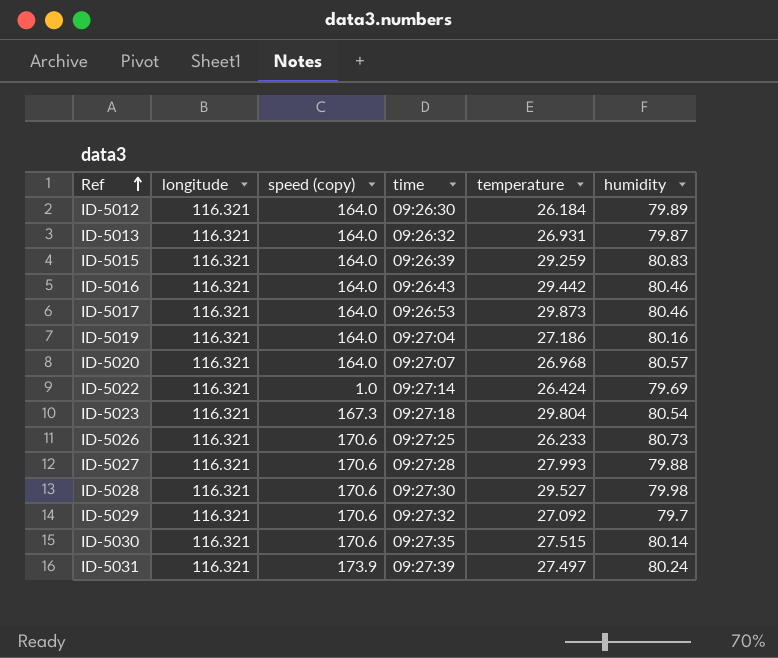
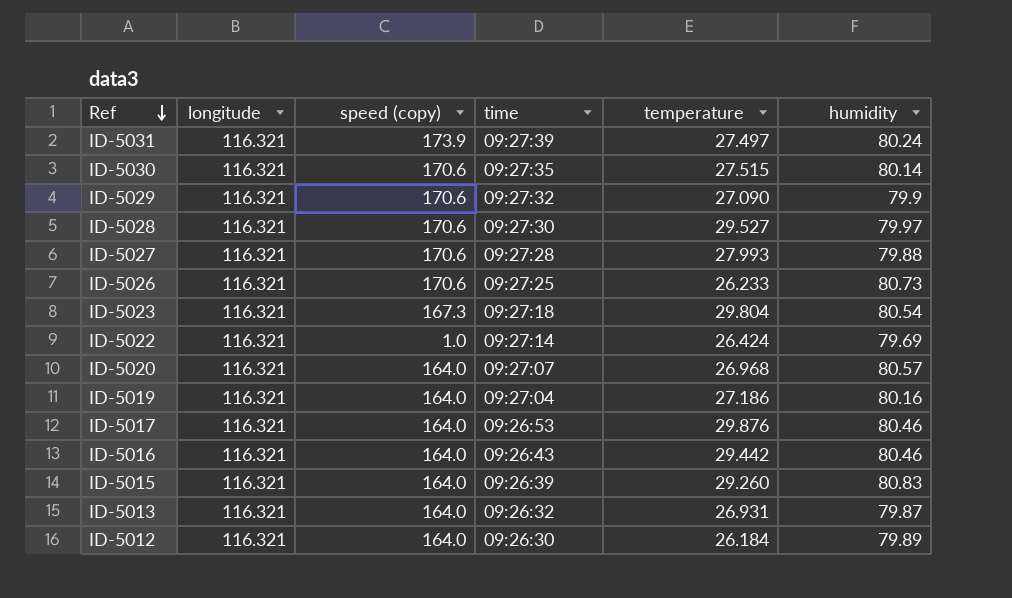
row order: Ref ascending -> Ref descending
ID-5029 | temperature: 27.092 -> 27.090
ID-5029 | humidity: 79.7 -> 79.9
ID-5028 | humidity: 79.98 -> 79.97
ID-5017 | temperature: 29.873 -> 29.876
ID-5015 | temperature: 29.259 -> 29.260

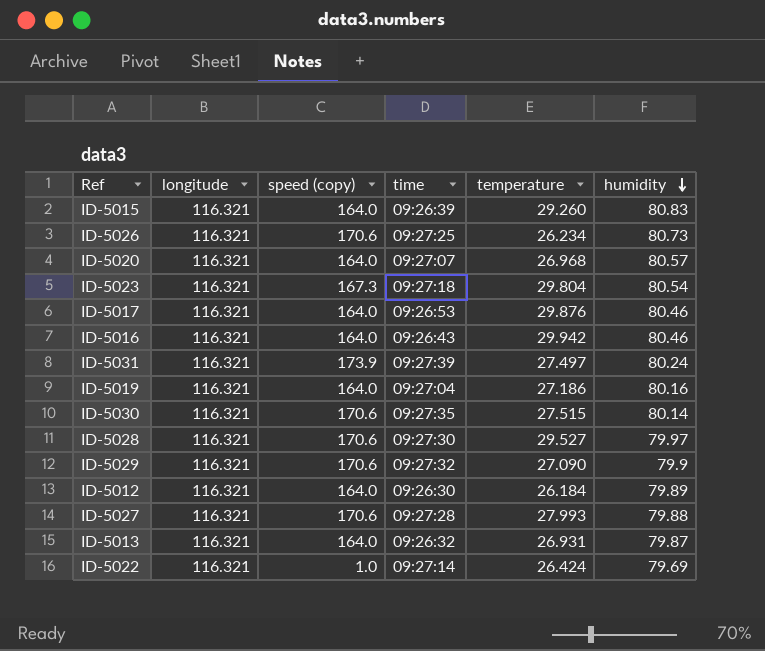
row order: Ref descending -> humidity descending
ID-5026 | temperature: 26.233 -> 26.234
ID-5016 | temperature: 29.442 -> 29.942

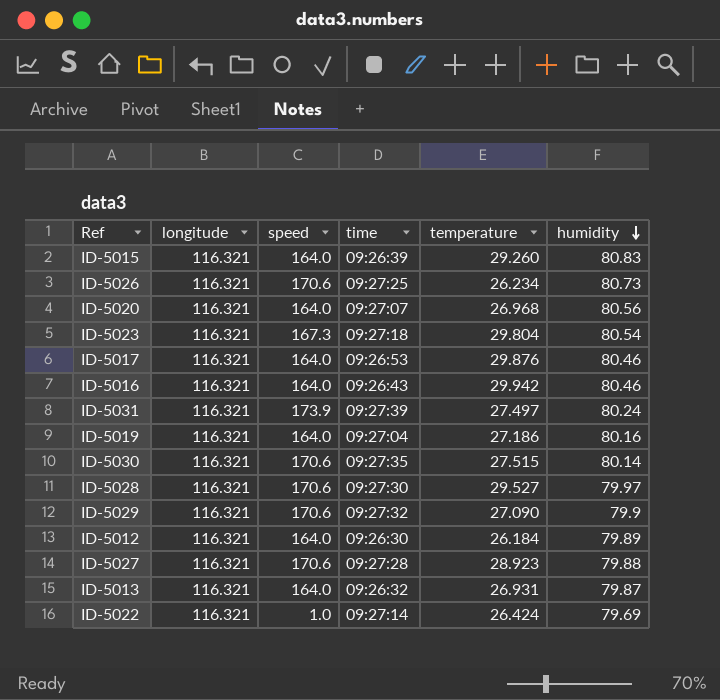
column name: speed (copy) -> speed
ID-5020 | humidity: 80.57 -> 80.56
ID-5027 | temperature: 27.993 -> 28.923

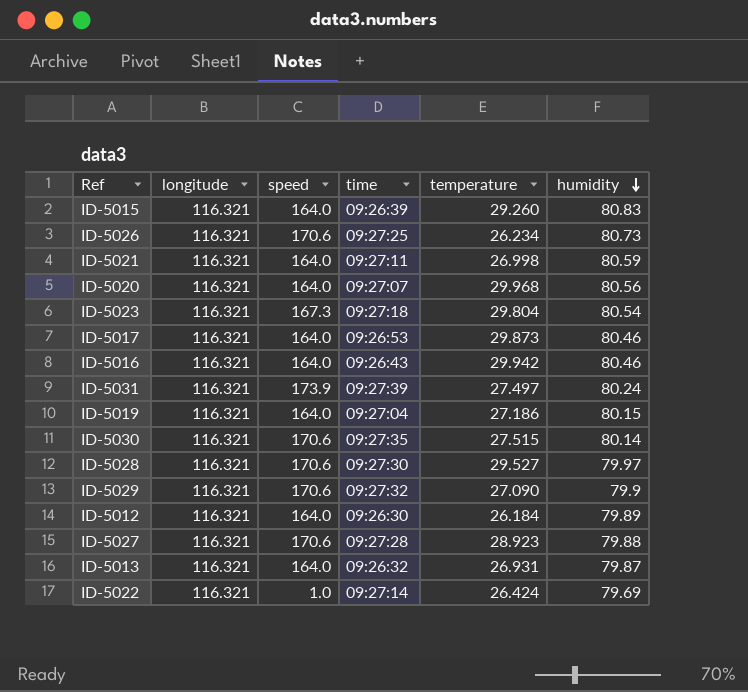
row ID-5021: none -> 116.321 | 164.0 | 09:27:11 | 26.998 | 80.59
ID-5020 | temperature: 26.968 -> 29.968
ID-5017 | temperature: 29.876 -> 29.873
ID-5019 | humidity: 80.16 -> 80.15

